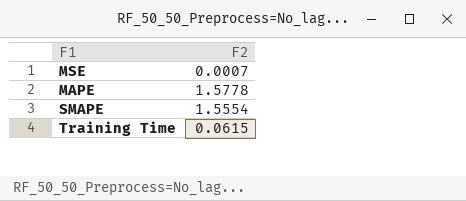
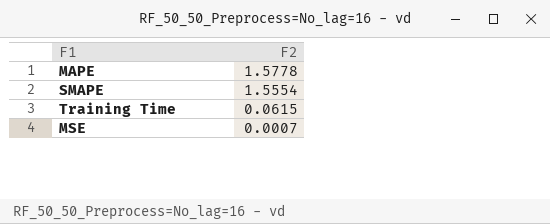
row order: none -> F2 descending

